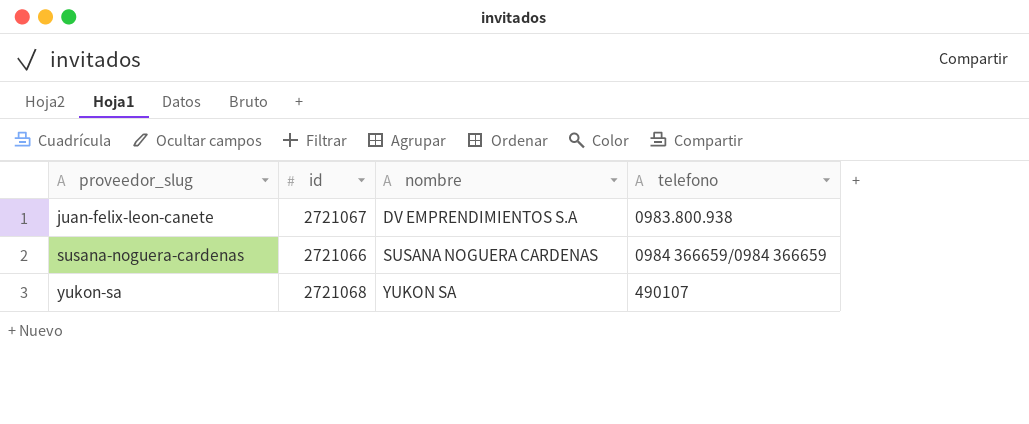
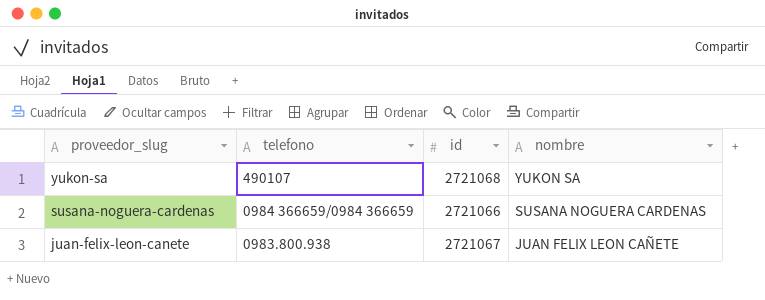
row order: proveedor_slug ascending -> proveedor_slug descending
column telefono | position: 4 -> 2
juan-felix-leon-canete | nombre: DV EMPRENDIMIENTOS S.A -> JUAN FELIX LEON CAÑETE

